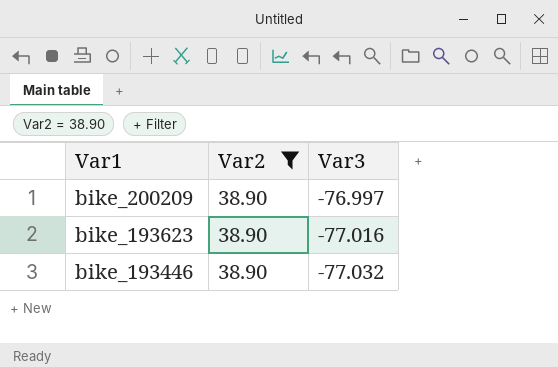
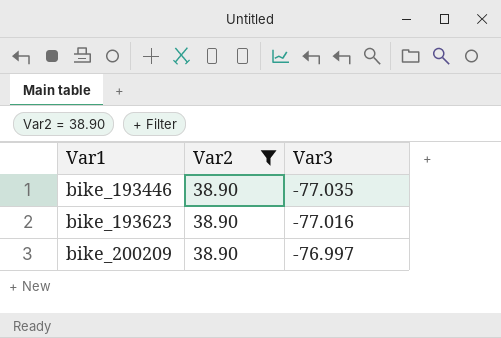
row order: Var1 descending -> Var1 ascending
bike_193446 | Var3: -77.032 -> -77.035

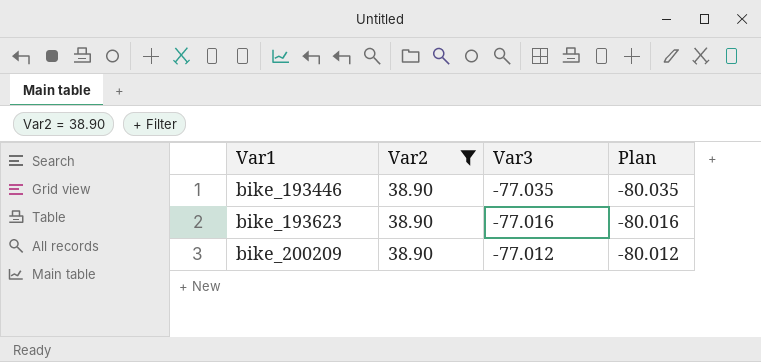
column Plan | formula: none -> [Var3] - 3
bike_200209 | Var3: -76.997 -> -77.012

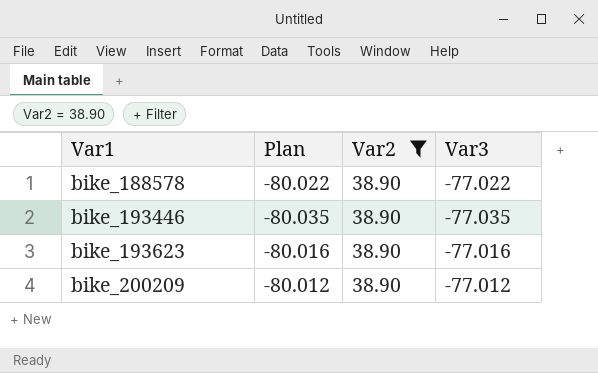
column Plan | position: 4 -> 2
row bike_188578: none -> -80.022 | 38.90 | -77.022

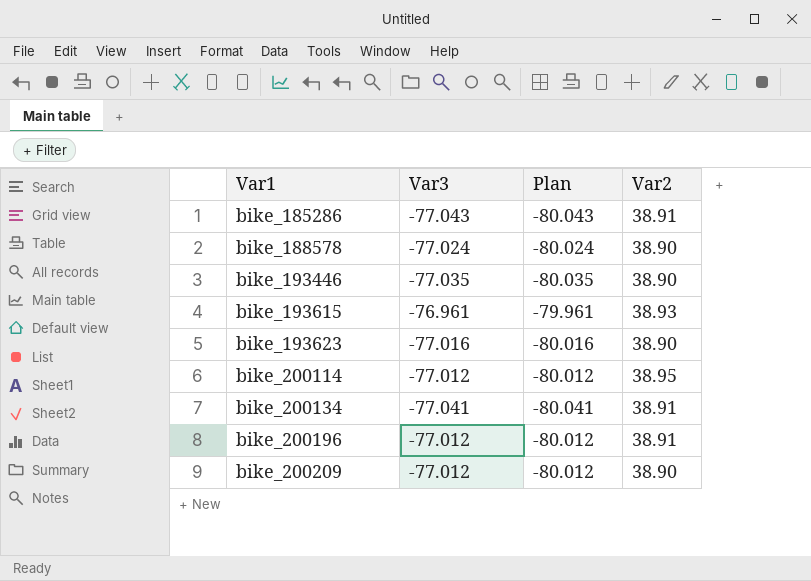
filter: Var2 = 38.90 -> none
column Var3 | position: 4 -> 2
bike_188578 | Var3: -77.022 -> -77.024
bike_188578 | Plan: -80.022 -> -80.024

